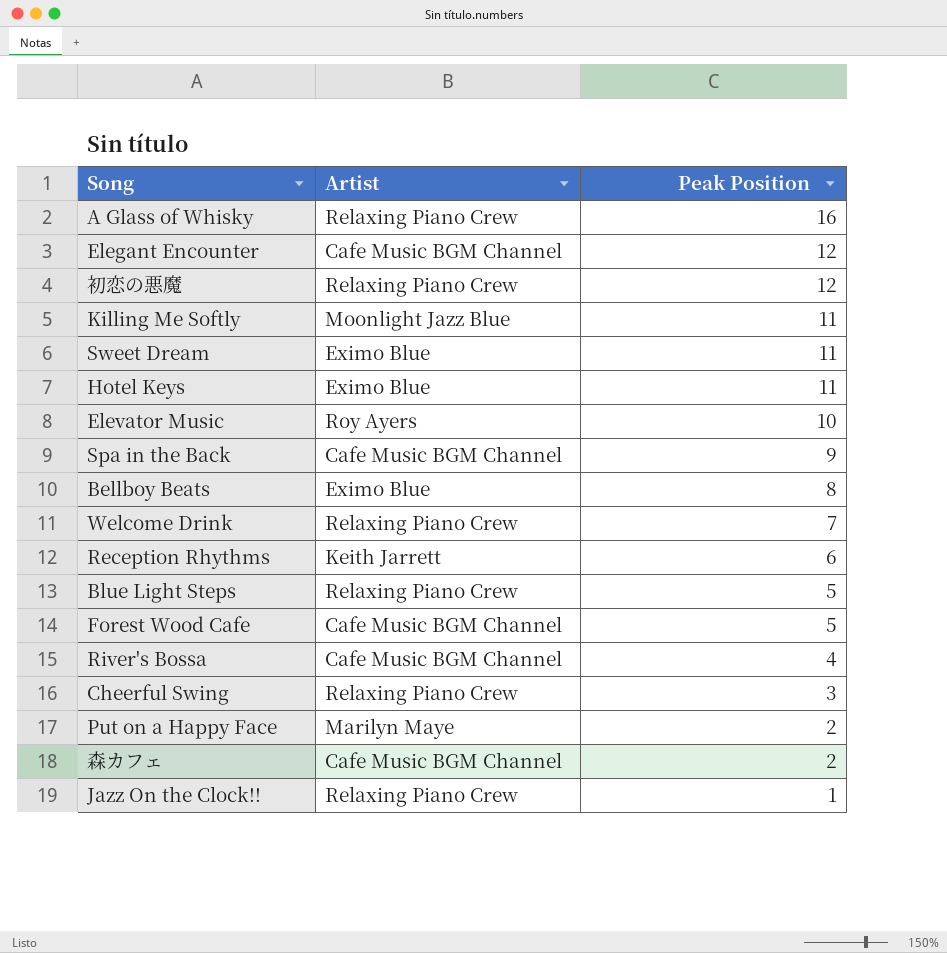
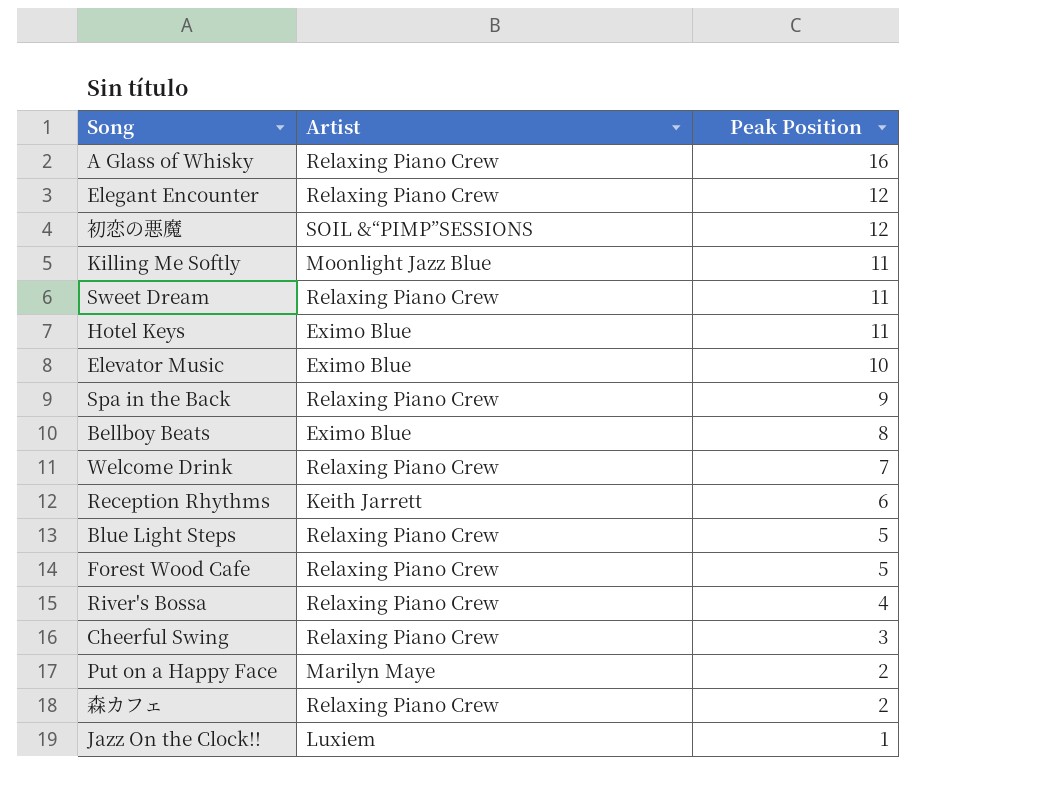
Elegant Encounter | Artist: Cafe Music BGM Channel -> Relaxing Piano Crew
初恋の悪魔 | Artist: Relaxing Piano Crew -> SOIL &“PIMP”SESSIONS
Sweet Dream | Artist: Eximo Blue -> Relaxing Piano Crew
Elevator Music | Artist: Roy Ayers -> Eximo Blue
Spa in the Back | Artist: Cafe Music BGM Channel -> Relaxing Piano Crew
Forest Wood Cafe | Artist: Cafe Music BGM Channel -> Relaxing Piano Crew
River's Bossa | Artist: Cafe Music BGM Channel -> Relaxing Piano Crew
森カフェ | Artist: Cafe Music BGM Channel -> Relaxing Piano Crew
Jazz On the Clock!! | Artist: Relaxing Piano Crew -> Luxiem

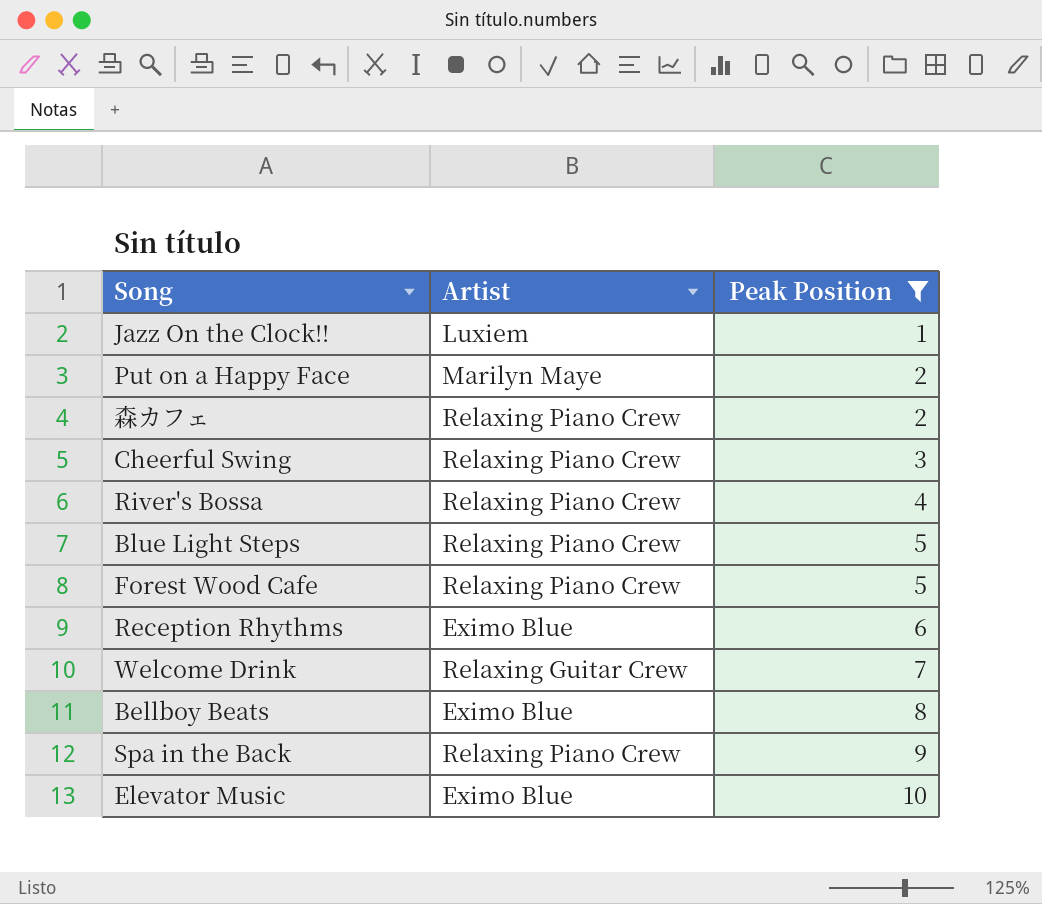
filter: none -> Peak Position <= 10
row order: Peak Position descending -> Peak Position ascending
Reception Rhythms | Artist: Keith Jarrett -> Eximo Blue
Welcome Drink | Artist: Relaxing Piano Crew -> Relaxing Guitar Crew

